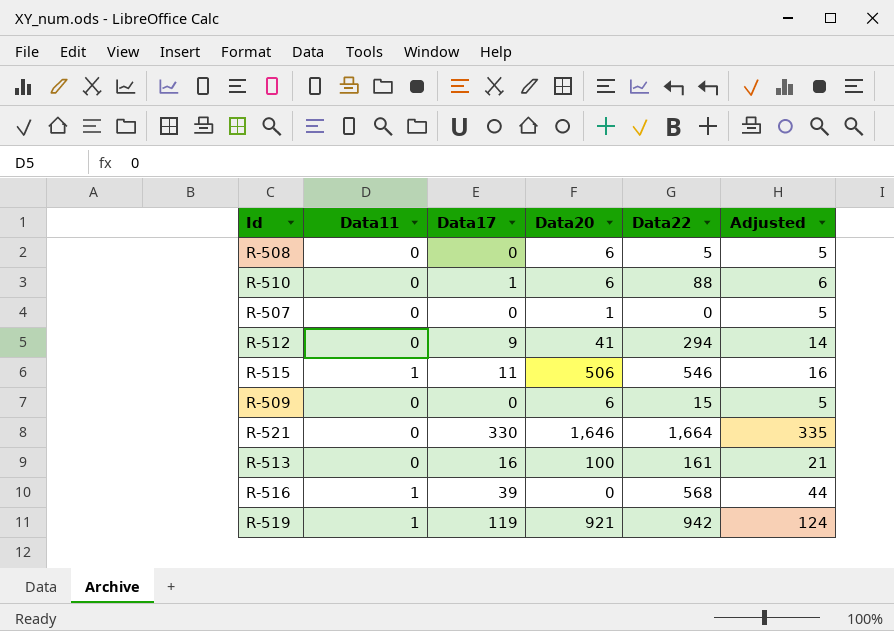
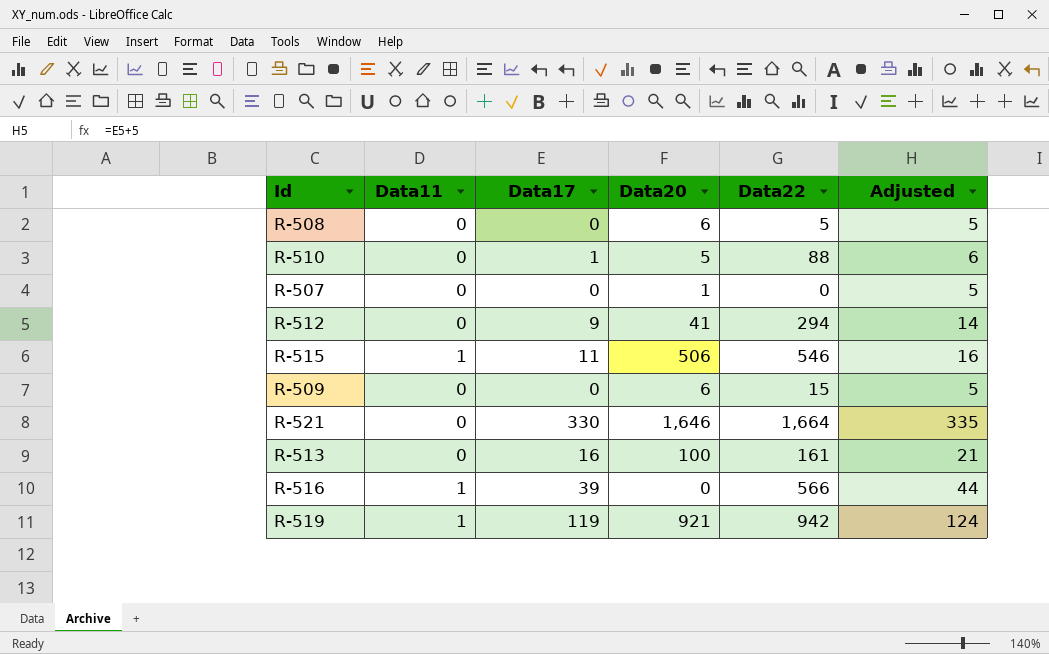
R-510 | Data20: 6 -> 5
R-516 | Data22: 568 -> 566

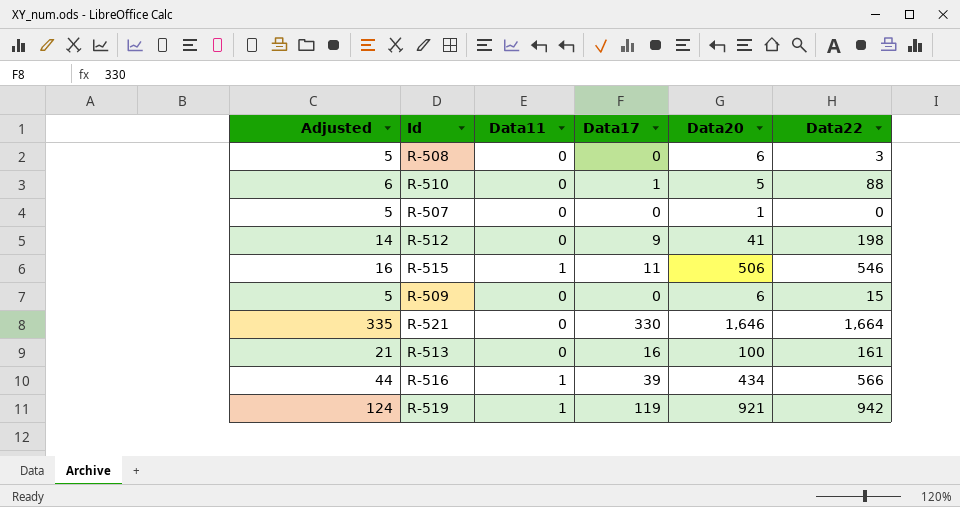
column Adjusted | position: 6 -> 1
R-508 | Data22: 5 -> 3
R-512 | Data22: 294 -> 198
R-516 | Data20: 0 -> 434

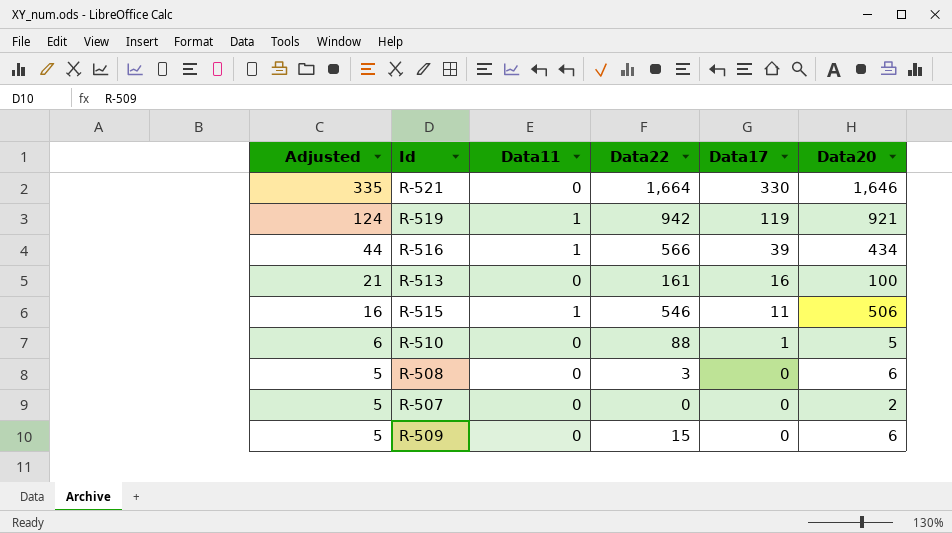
row order: none -> Adjusted descending
column Data22 | position: 6 -> 4
row R-512: 14 | 0 | 9 | 41 | 198 -> none
R-507 | Data20: 1 -> 2

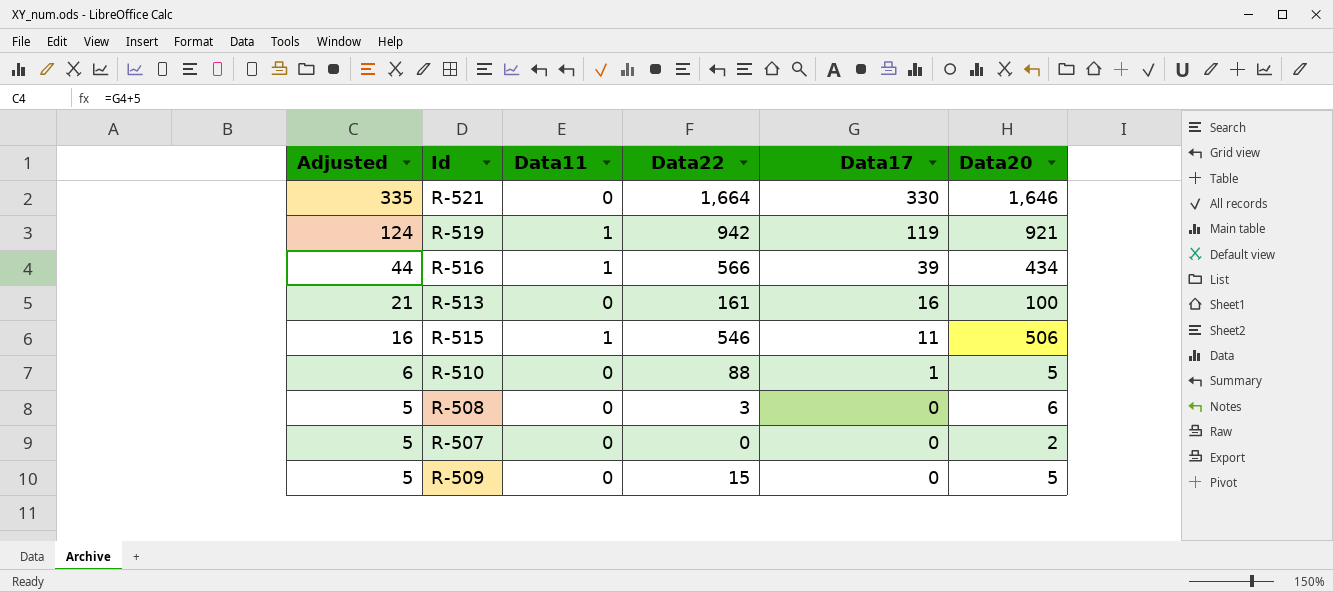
R-509 | Data20: 6 -> 5

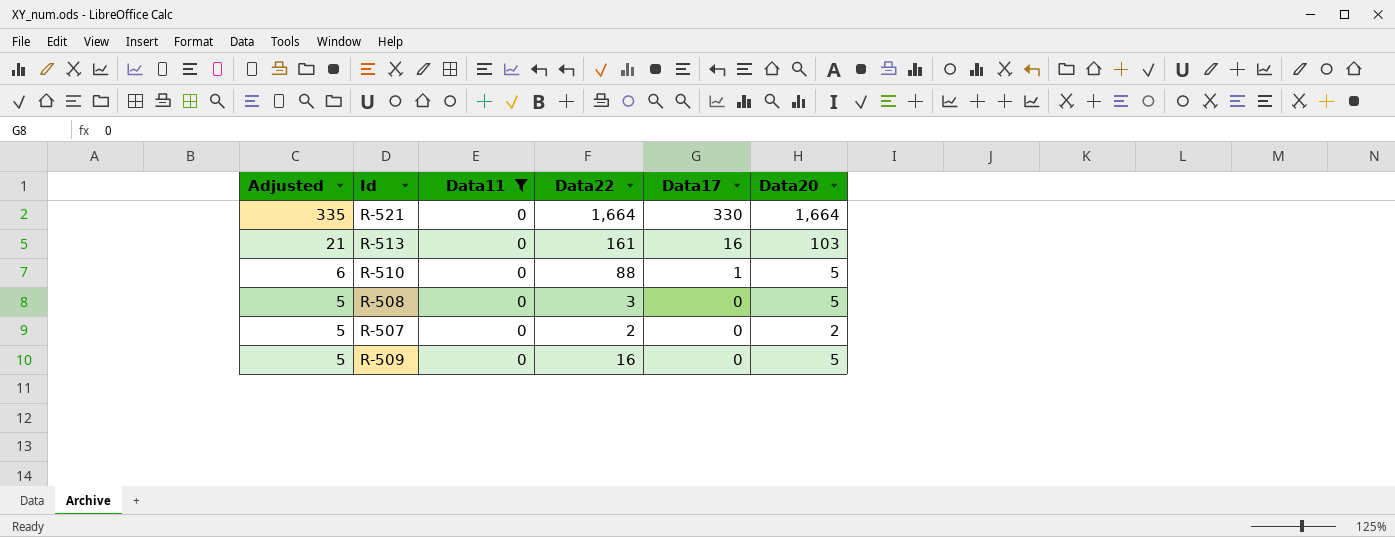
filter: none -> Data11 = 0
R-521 | Data20: 1,646 -> 1,664
R-513 | Data20: 100 -> 103
R-508 | Data20: 6 -> 5
R-507 | Data22: 0 -> 2
R-509 | Data22: 15 -> 16

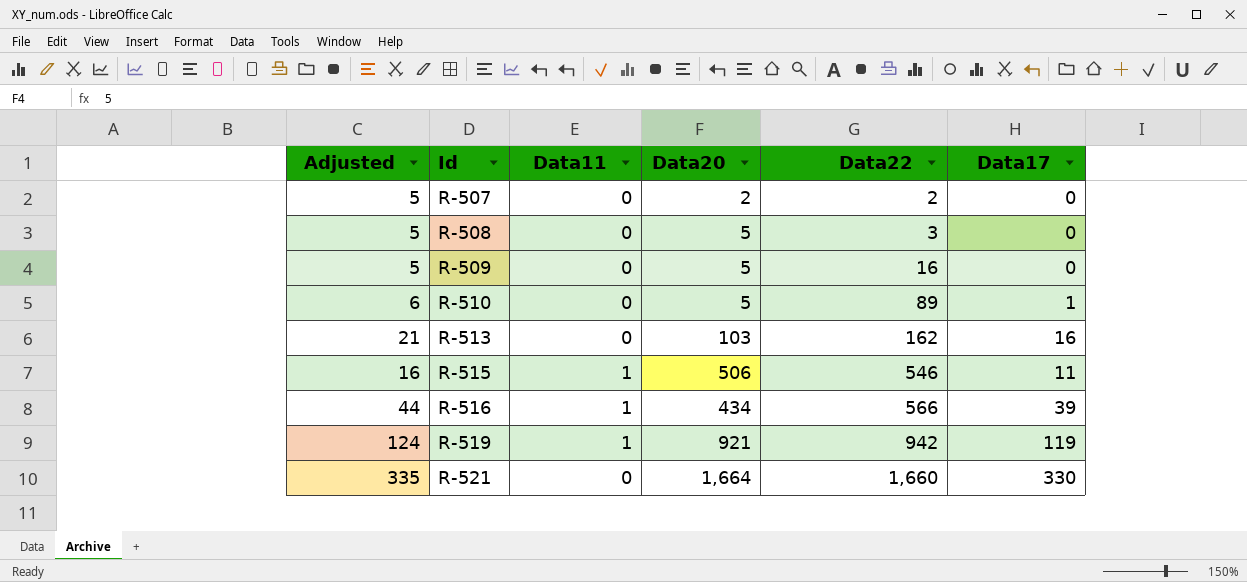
filter: Data11 = 0 -> none
row order: Adjusted descending -> Id ascending
column Data20 | position: 6 -> 4
R-510 | Data22: 88 -> 89
R-513 | Data22: 161 -> 162
R-521 | Data22: 1,664 -> 1,660

